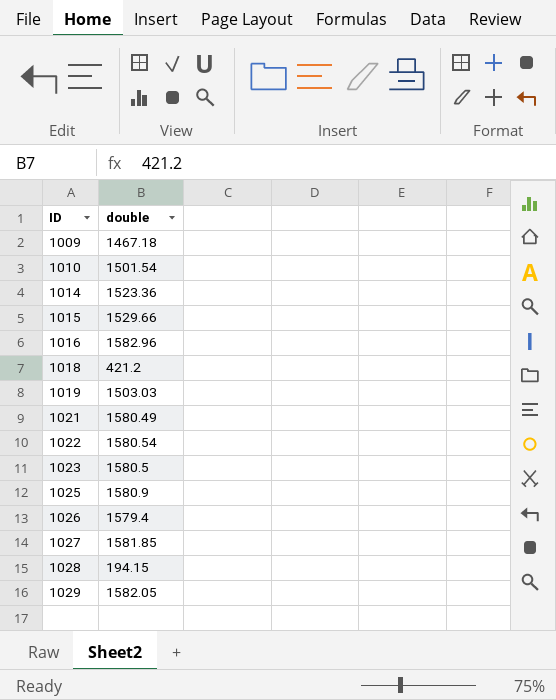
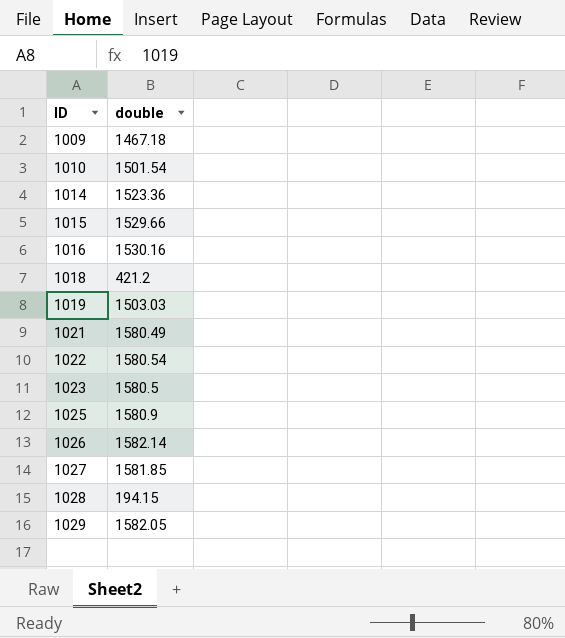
1016 | double: 1582.96 -> 1530.16
1026 | double: 1579.4 -> 1582.14

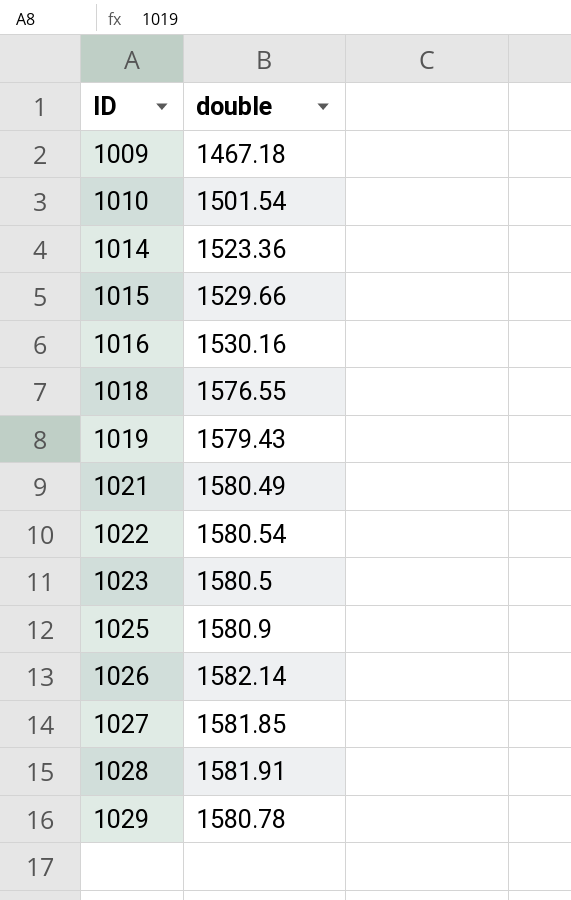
1018 | double: 421.2 -> 1576.55
1019 | double: 1503.03 -> 1579.43
1028 | double: 194.15 -> 1581.91
1029 | double: 1582.05 -> 1580.78

